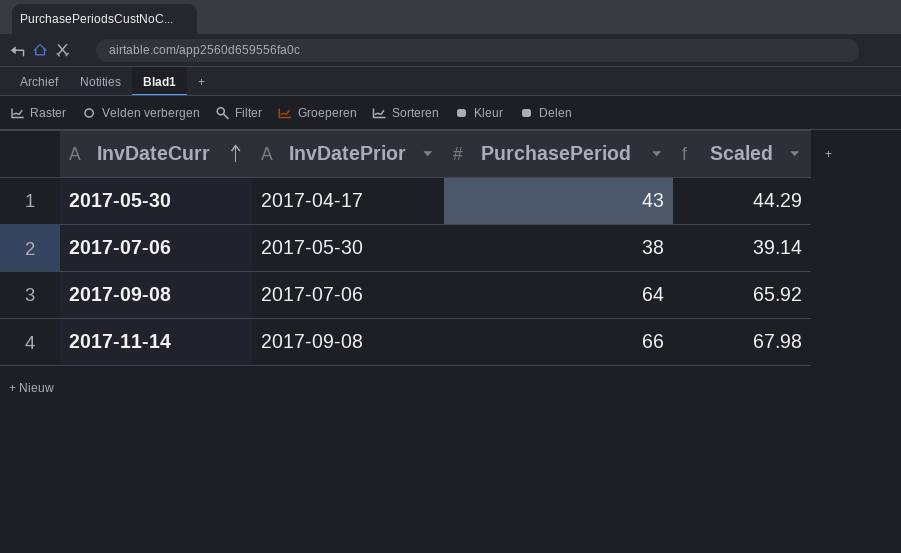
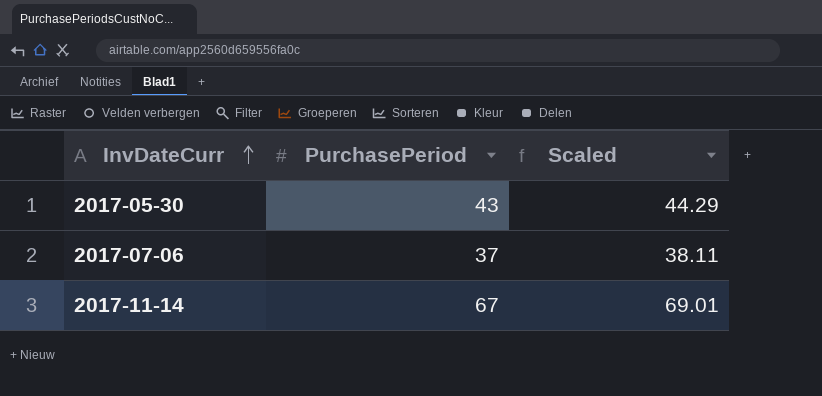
column InvDatePrior | position: 2 -> none
row 2017-09-08: 2017-07-06 | 64 | 65.92 -> none
2017-07-06 | PurchasePeriod: 38 -> 37
2017-07-06 | Scaled: 39.14 -> 38.11
2017-11-14 | PurchasePeriod: 66 -> 67
2017-11-14 | Scaled: 67.98 -> 69.01

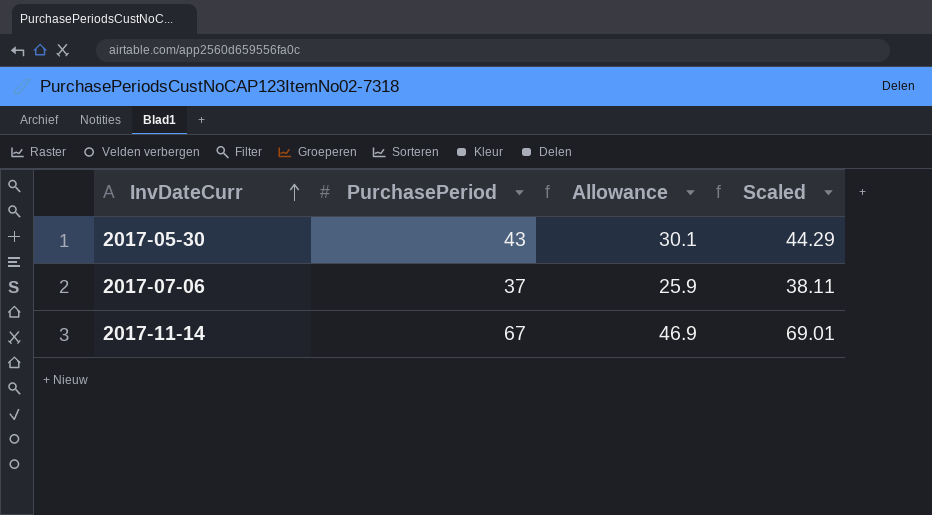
column Allowance | formula: none -> [PurchasePeriod] * 0.7

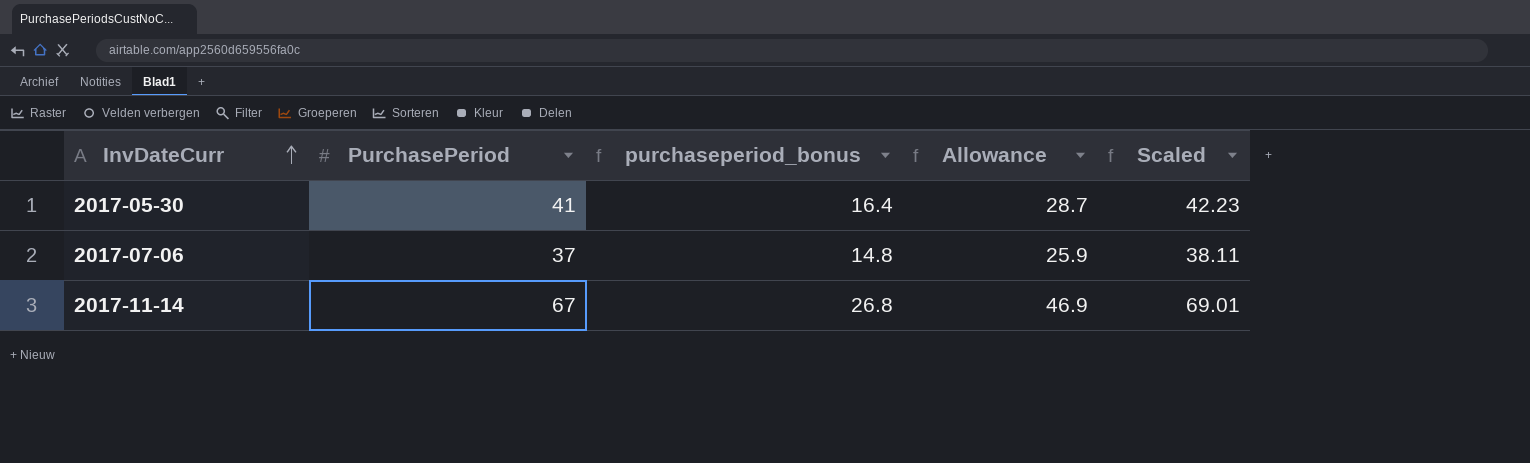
column purchaseperiod_bonus | formula: none -> [PurchasePeriod] * 0.4
2017-05-30 | PurchasePeriod: 43 -> 41
2017-05-30 | Allowance: 30.1 -> 28.7
2017-05-30 | Scaled: 44.29 -> 42.23

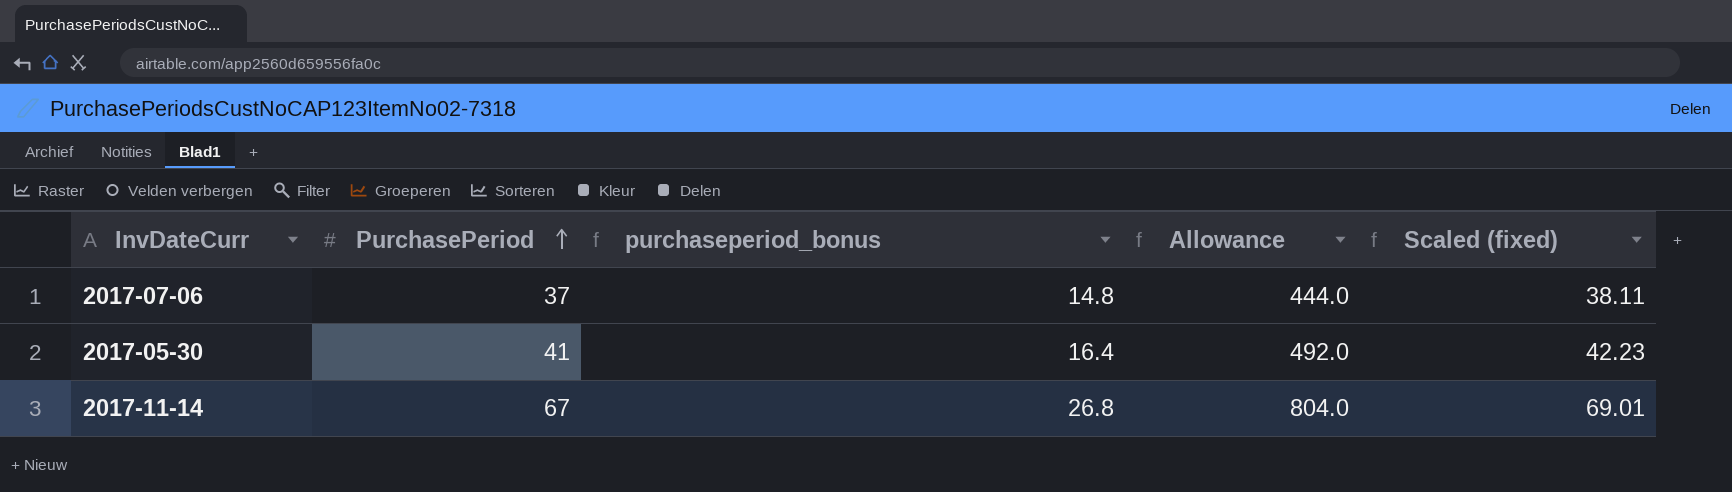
row order: InvDateCurr ascending -> PurchasePeriod ascending
column Allowance | formula: [PurchasePeriod] * 0.7 -> [PurchasePeriod] * 12
column name: Scaled -> Scaled (fixed)

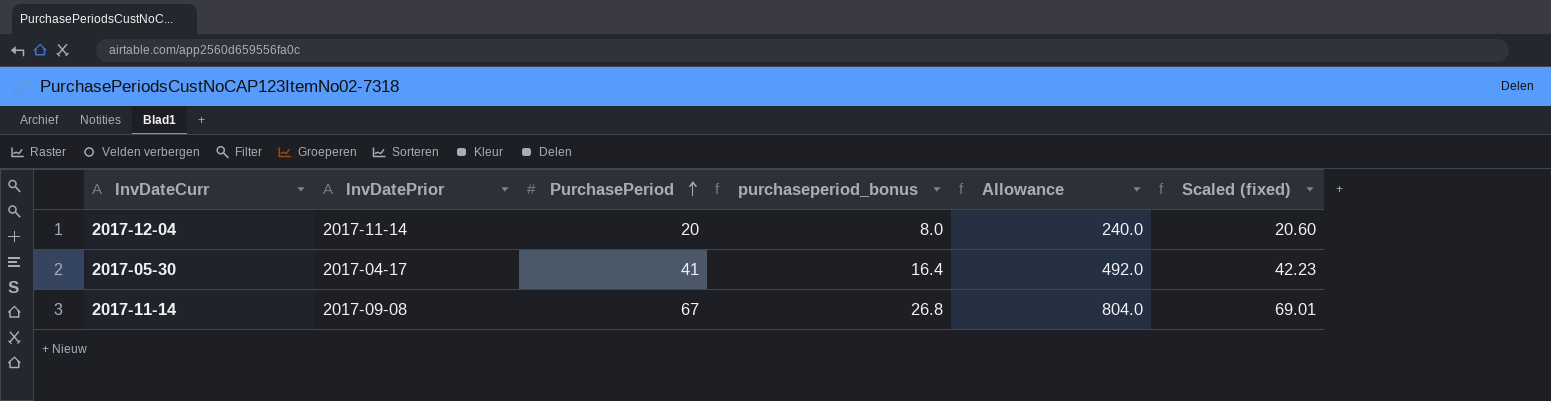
column InvDatePrior | position: none -> 2
row 2017-07-06: 37 | 14.8 | 444.0 | 38.11 -> none
row 2017-12-04: none -> 2017-11-14 | 20 | 8.0 | 240.0 | 20.60

